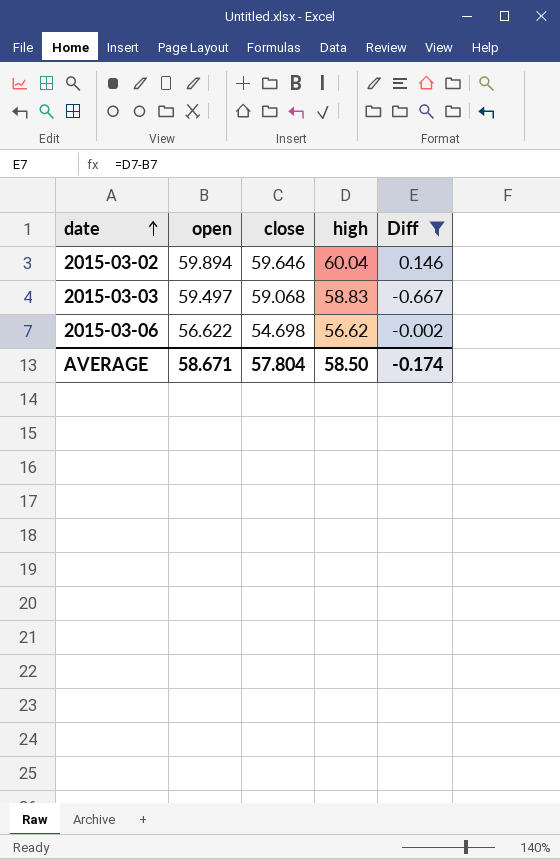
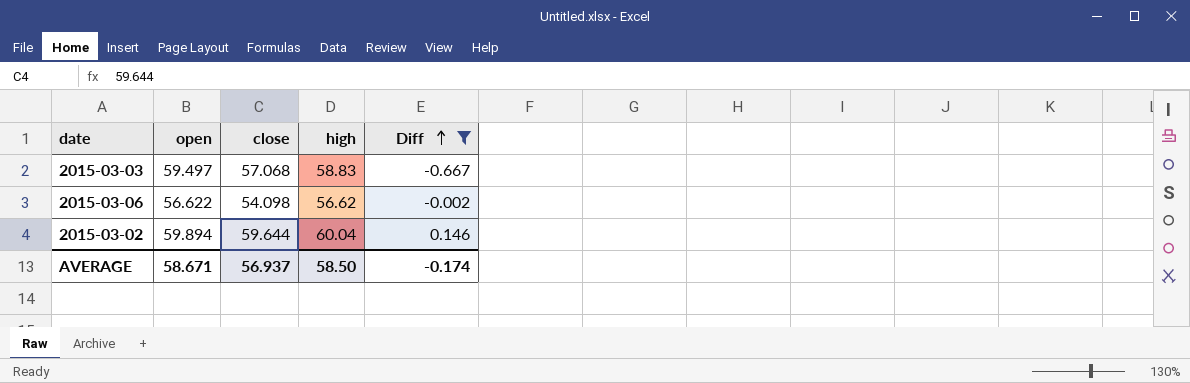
row order: date ascending -> Diff ascending
2015-03-03 | close: 59.068 -> 57.068
2015-03-06 | close: 54.698 -> 54.098
2015-03-02 | close: 59.646 -> 59.644
AVERAGE | close: 57.804 -> 56.937

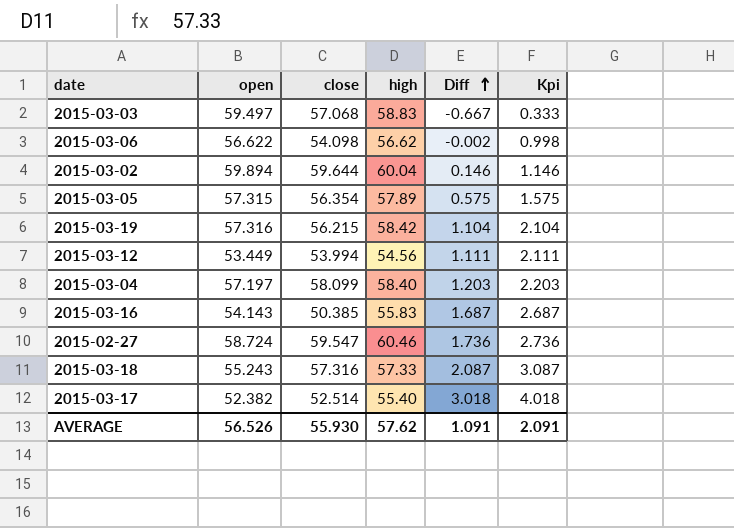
filter: Diff <= 0.146 -> none
column Kpi | formula: none -> [Diff] + 1
AVERAGE | open: 58.671 -> 56.526
AVERAGE | close: 56.937 -> 55.930
AVERAGE | high: 58.50 -> 57.62
AVERAGE | Diff: -0.174 -> 1.091

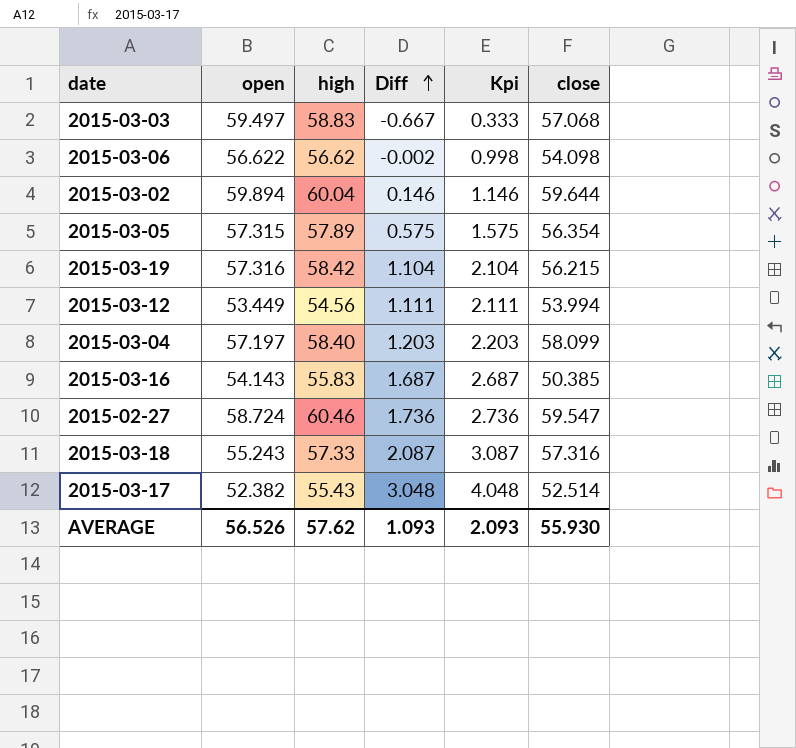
column close | position: 3 -> 6
2015-03-17 | high: 55.40 -> 55.43
2015-03-17 | Diff: 3.018 -> 3.048
2015-03-17 | Kpi: 4.018 -> 4.048
AVERAGE | Diff: 1.091 -> 1.093
AVERAGE | Kpi: 2.091 -> 2.093

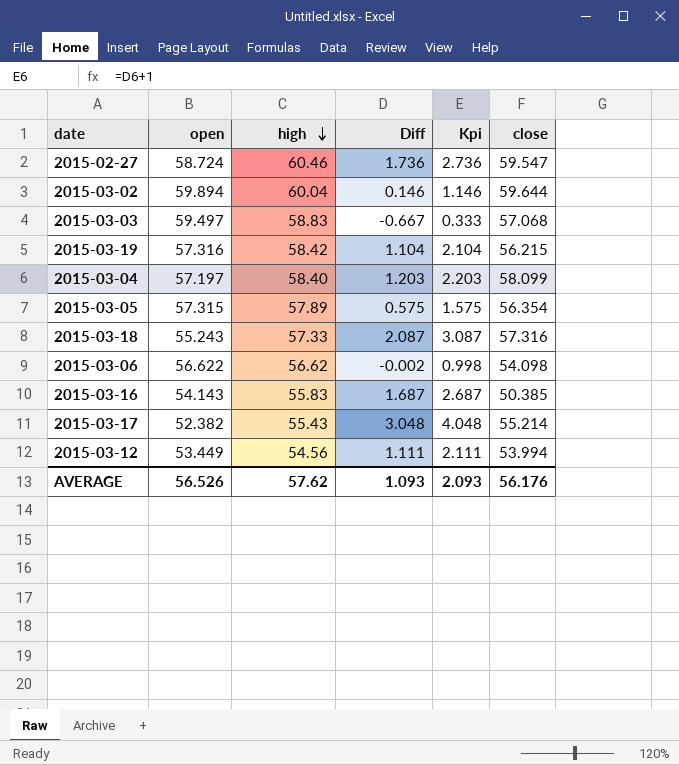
row order: Diff ascending -> high descending
2015-03-17 | close: 52.514 -> 55.214
AVERAGE | close: 55.930 -> 56.176

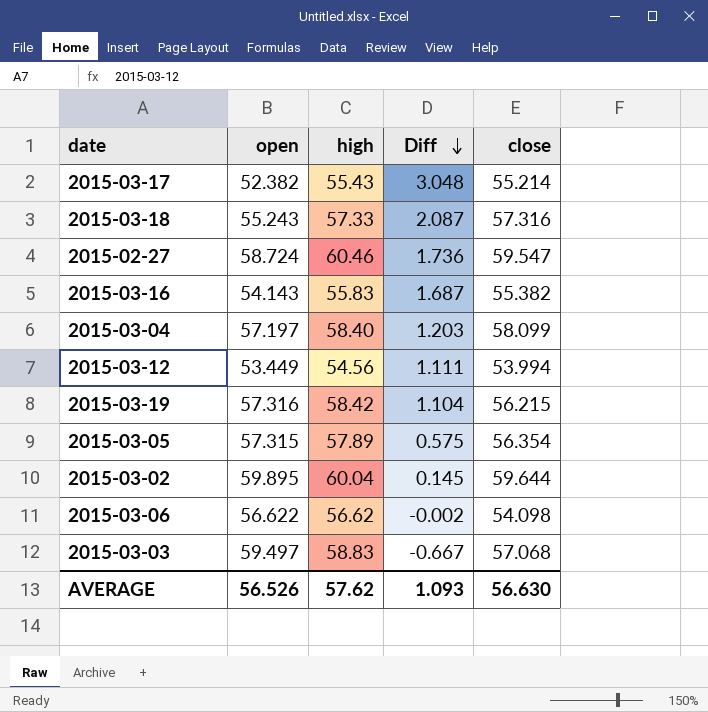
row order: high descending -> Diff descending
column Kpi | formula: [Diff] + 1 -> none
2015-03-16 | close: 50.385 -> 55.382
2015-03-02 | open: 59.894 -> 59.895
2015-03-02 | Diff: 0.146 -> 0.145
AVERAGE | close: 56.176 -> 56.630

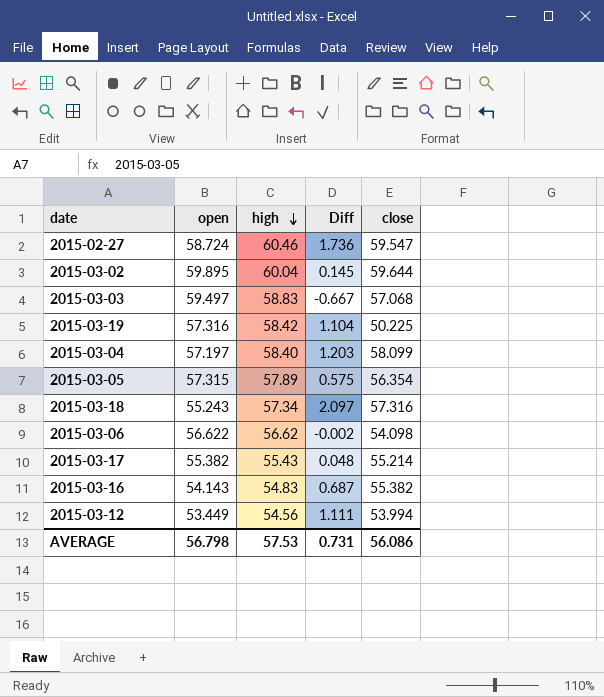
row order: Diff descending -> high descending
2015-03-19 | close: 56.215 -> 50.225
2015-03-18 | high: 57.33 -> 57.34
2015-03-18 | Diff: 2.087 -> 2.097
2015-03-17 | open: 52.382 -> 55.382
2015-03-17 | Diff: 3.048 -> 0.048
2015-03-16 | high: 55.83 -> 54.83
2015-03-16 | Diff: 1.687 -> 0.687
AVERAGE | open: 56.526 -> 56.798
AVERAGE | high: 57.62 -> 57.53
AVERAGE | Diff: 1.093 -> 0.731
AVERAGE | close: 56.630 -> 56.086

